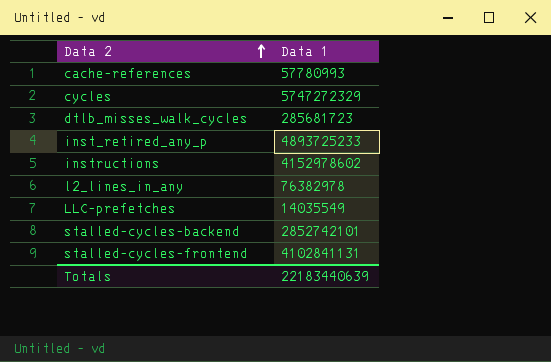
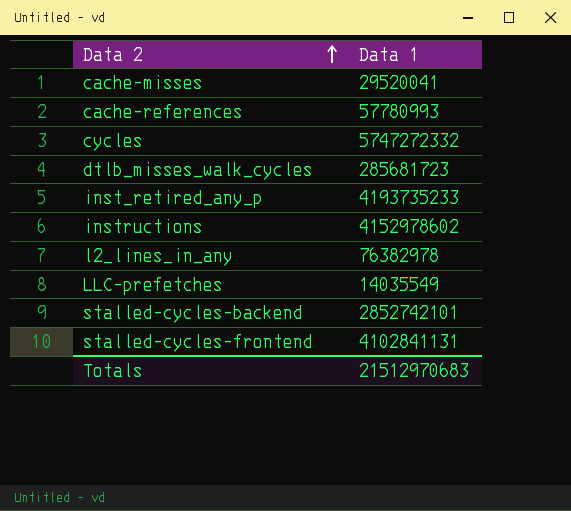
row cache-misses: none -> 29520041
cycles | Data 1: 5747272329 -> 5747272332
inst_retired_any_p | Data 1: 4893725233 -> 4193735233
Totals | Data 1: 22183440639 -> 21512970683

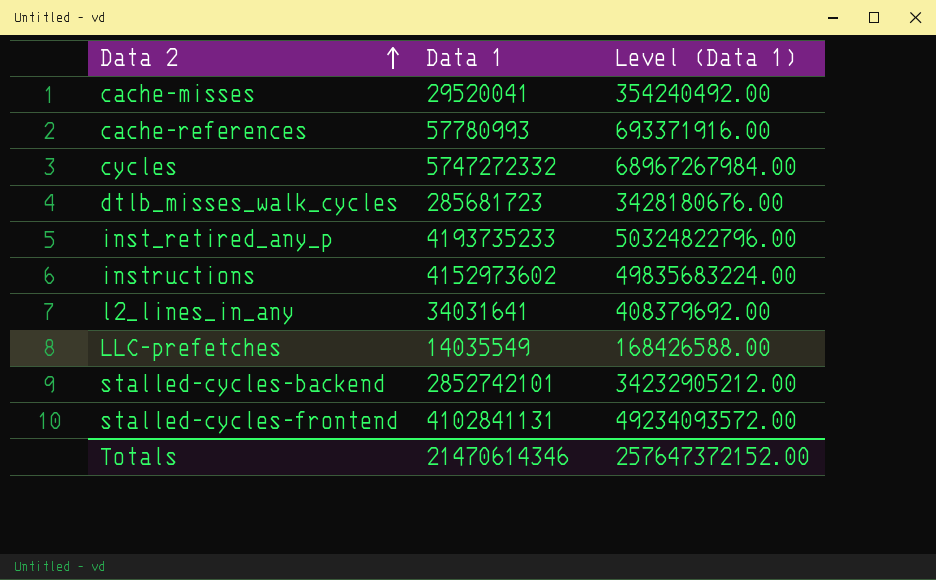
column Level (Data 1) | formula: none -> [Data 1] * 12
instructions | Data 1: 4152978602 -> 4152973602
l2_lines_in_any | Data 1: 76382978 -> 34031641
Totals | Data 1: 21512970683 -> 21470614346

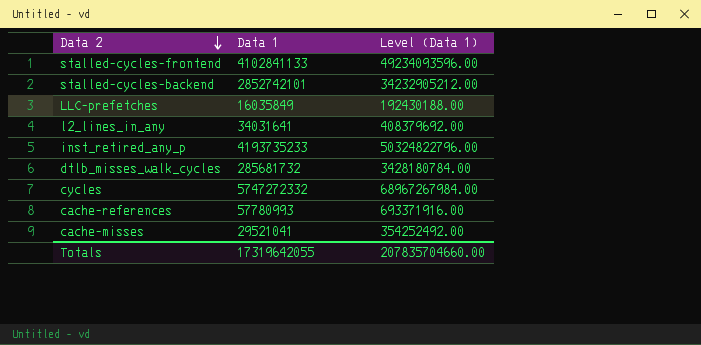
row order: Data 2 ascending -> Data 2 descending
row instructions: 4152973602 | 49835683224.00 -> none
stalled-cycles-frontend | Data 1: 4102841131 -> 4102841133
stalled-cycles-frontend | Level (Data 1): 49234093572.00 -> 49234093596.00
LLC-prefetches | Data 1: 14035549 -> 16035849
LLC-prefetches | Level (Data 1): 168426588.00 -> 192430188.00
dtlb_misses_walk_cycles | Data 1: 285681723 -> 285681732
dtlb_misses_walk_cycles | Level (Data 1): 3428180676.00 -> 3428180784.00
cache-misses | Data 1: 29520041 -> 29521041
cache-misses | Level (Data 1): 354240492.00 -> 354252492.00
Totals | Data 1: 21470614346 -> 17319642055
Totals | Level (Data 1): 257647372152.00 -> 207835704660.00

